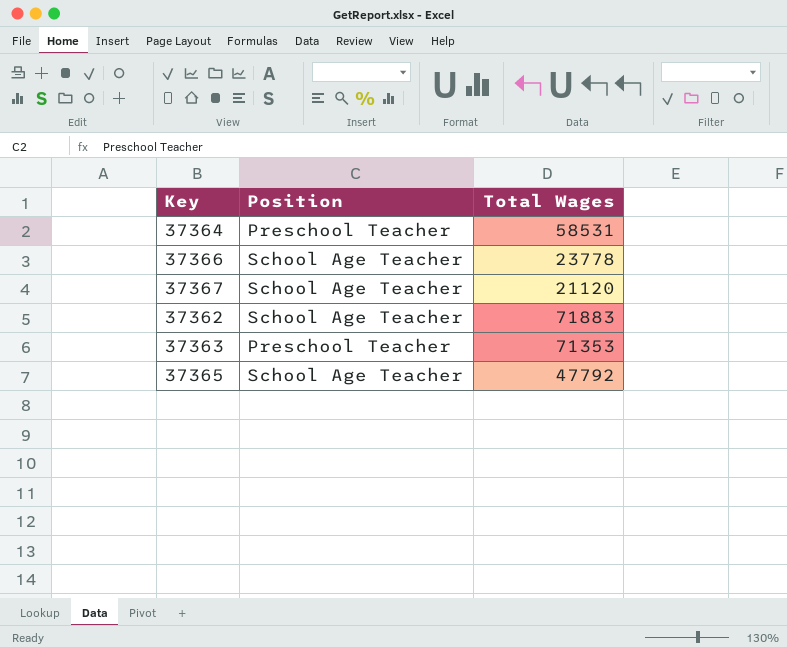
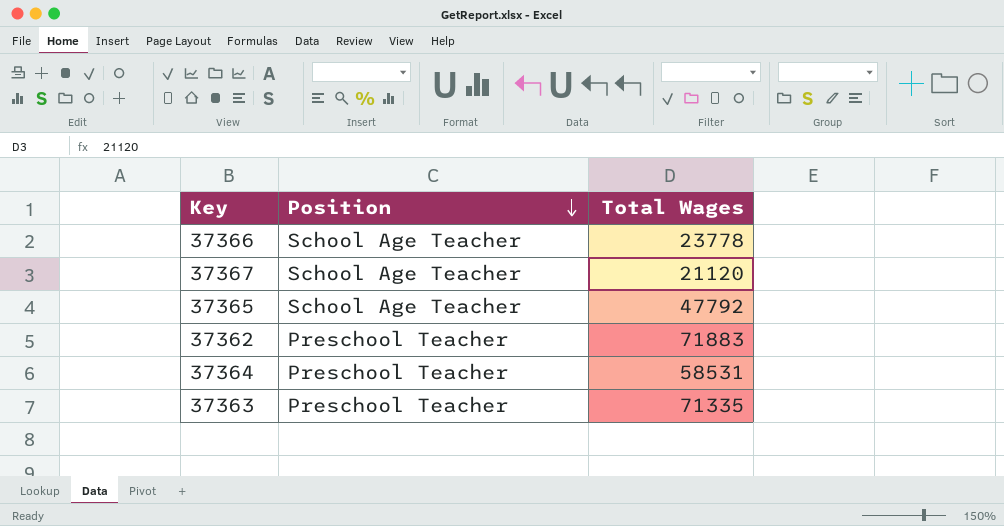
row order: none -> Position descending
37362 | Position: School Age Teacher -> Preschool Teacher
37363 | Total Wages: 71353 -> 71335

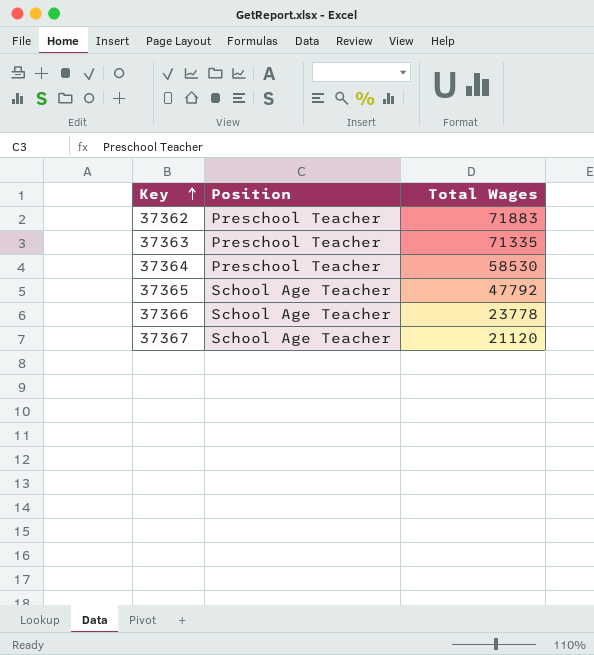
row order: Position descending -> Key ascending
37364 | Total Wages: 58531 -> 58530

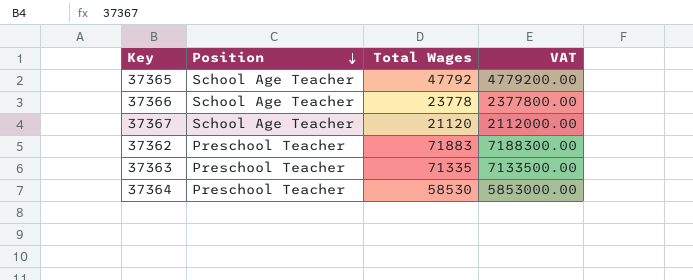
row order: Key ascending -> Position descending
column VAT | formula: none -> [Total Wages] * 100

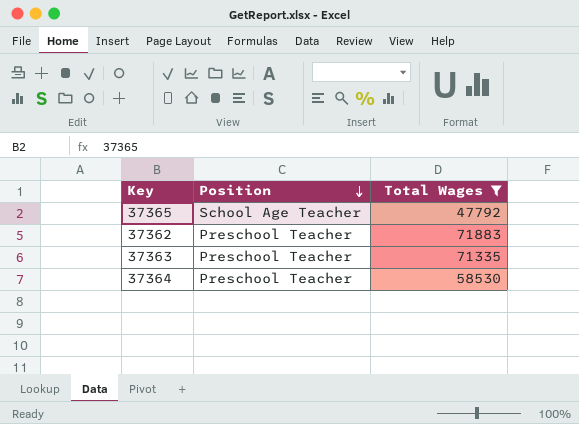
filter: none -> Total Wages >= 47792
column VAT | formula: [Total Wages] * 100 -> none

